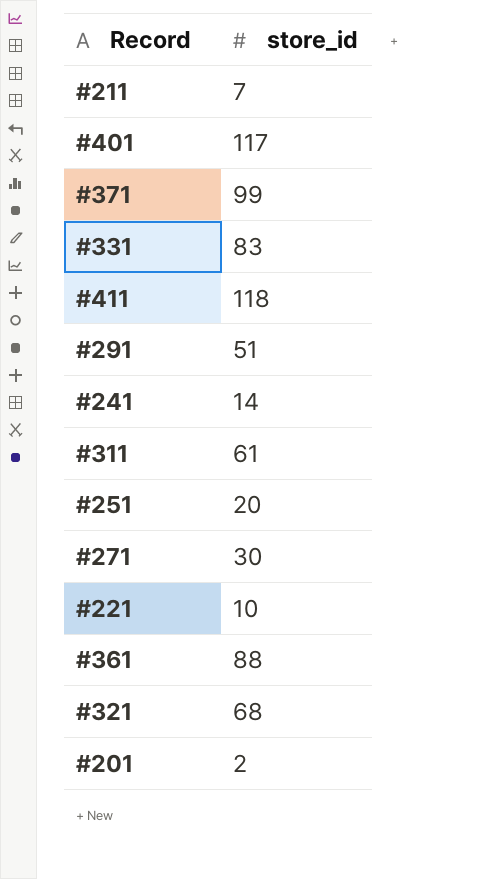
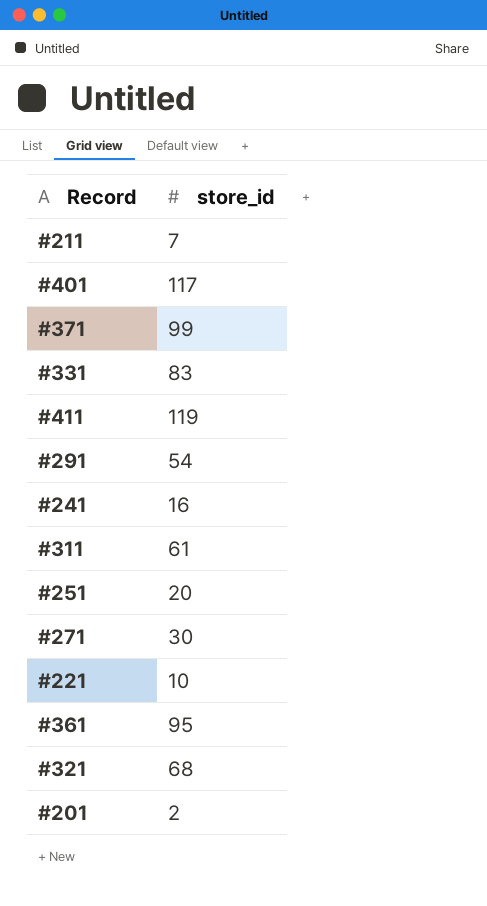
#411 | store_id: 118 -> 119
#291 | store_id: 51 -> 54
#241 | store_id: 14 -> 16
#361 | store_id: 88 -> 95

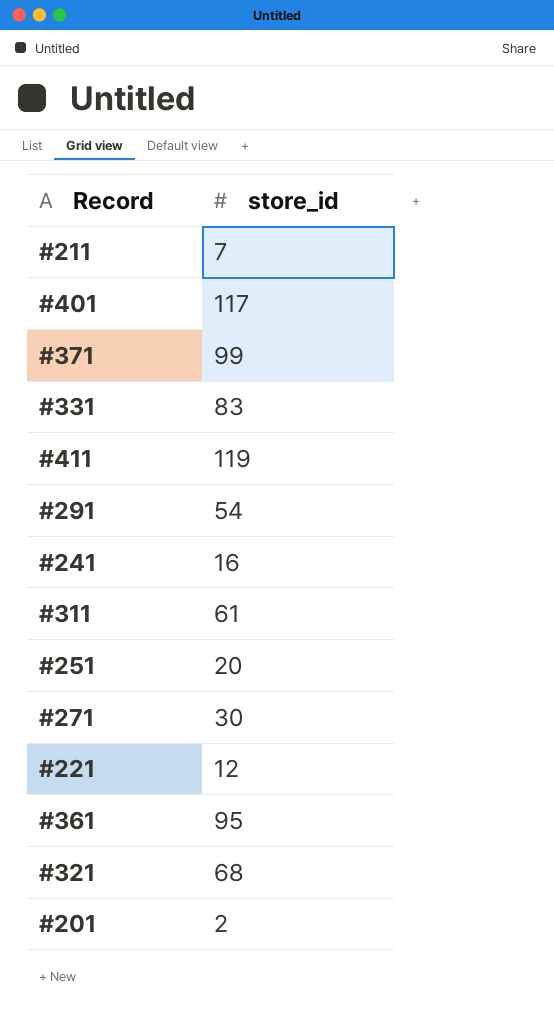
#221 | store_id: 10 -> 12

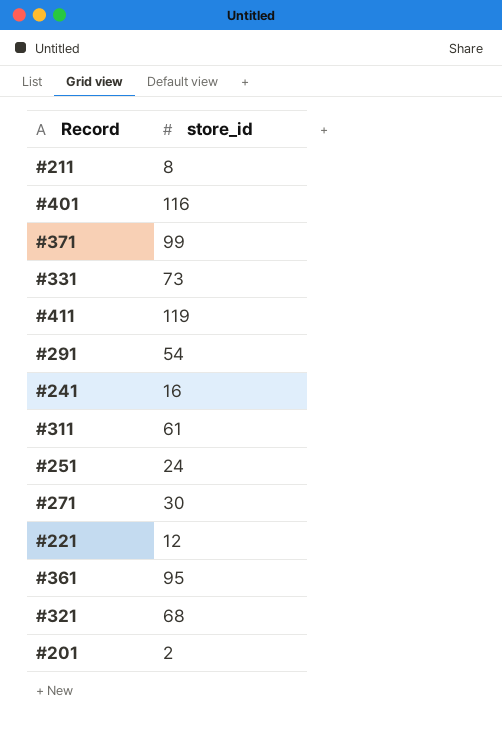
#211 | store_id: 7 -> 8
#401 | store_id: 117 -> 116
#331 | store_id: 83 -> 73
#251 | store_id: 20 -> 24

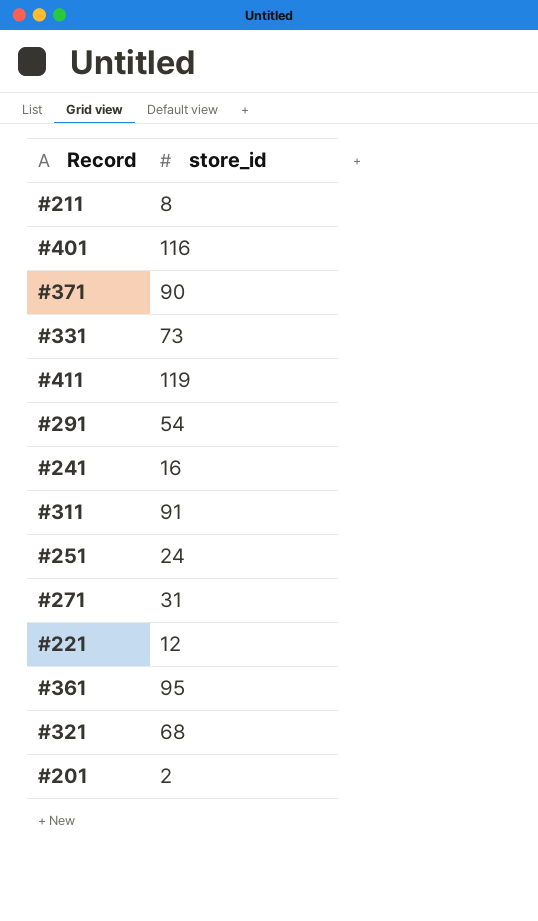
#371 | store_id: 99 -> 90
#311 | store_id: 61 -> 91
#271 | store_id: 30 -> 31

